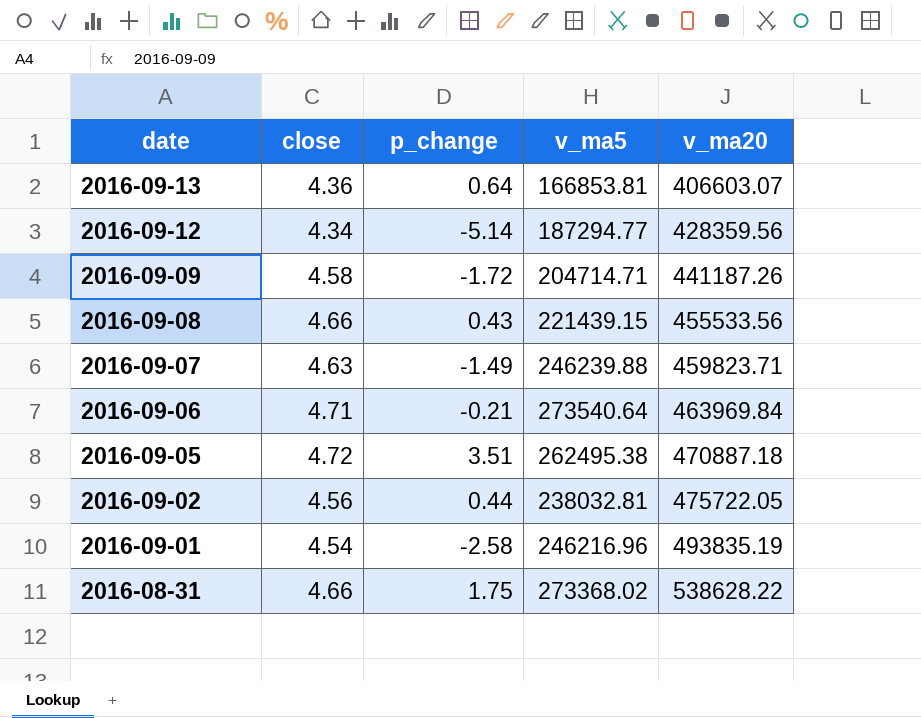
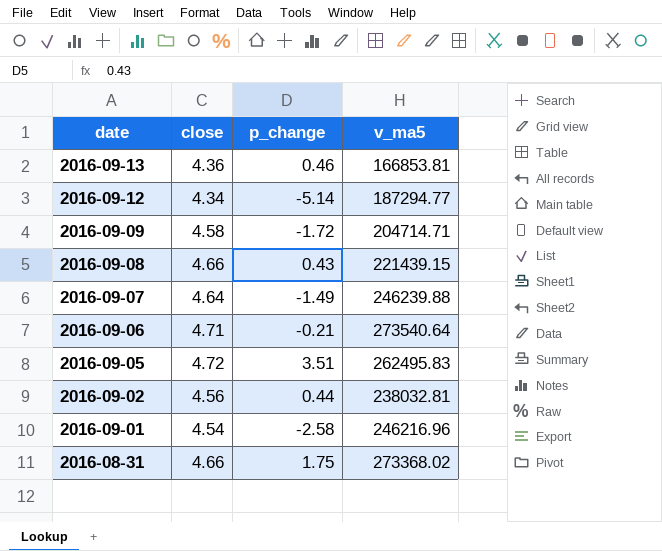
column v_ma20 | position: 5 -> none
2016-09-13 | p_change: 0.64 -> 0.46
2016-09-07 | close: 4.63 -> 4.64
2016-09-05 | v_ma5: 262495.38 -> 262495.83

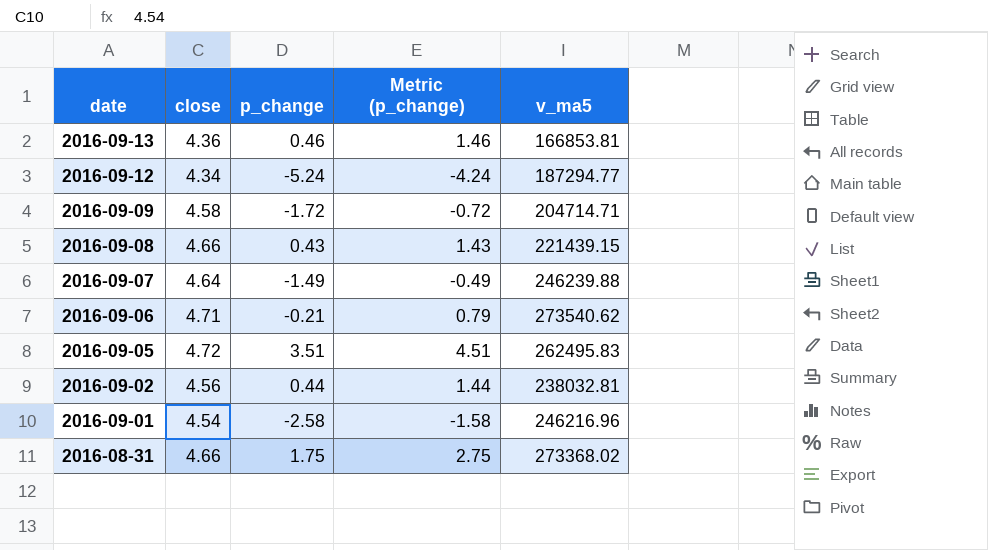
column Metric (p_change) | formula: none -> [p_change] + 1
2016-09-12 | p_change: -5.14 -> -5.24
2016-09-06 | v_ma5: 273540.64 -> 273540.62

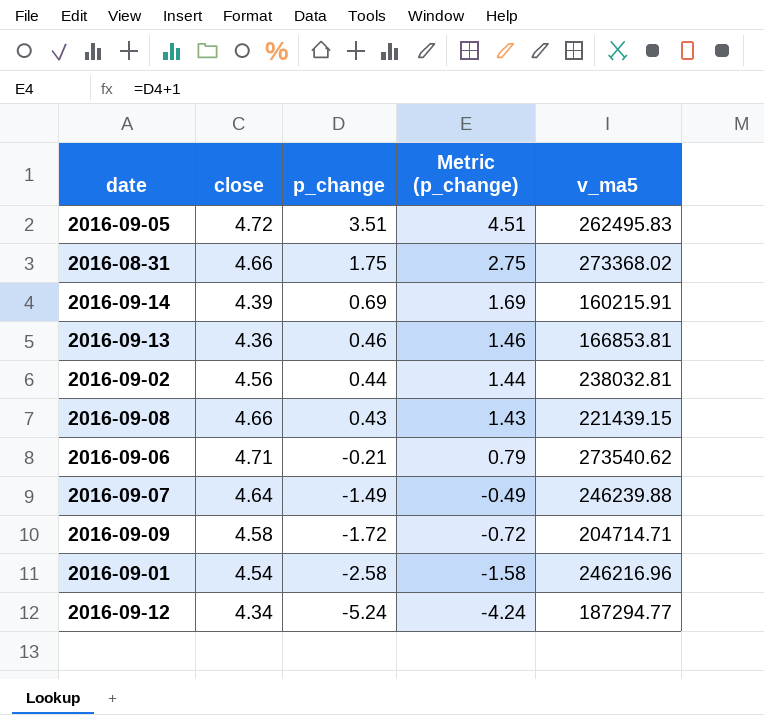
row order: date descending -> p_change descending
row 2016-09-14: none -> 4.39 | 0.69 | 1.69 | 160215.91

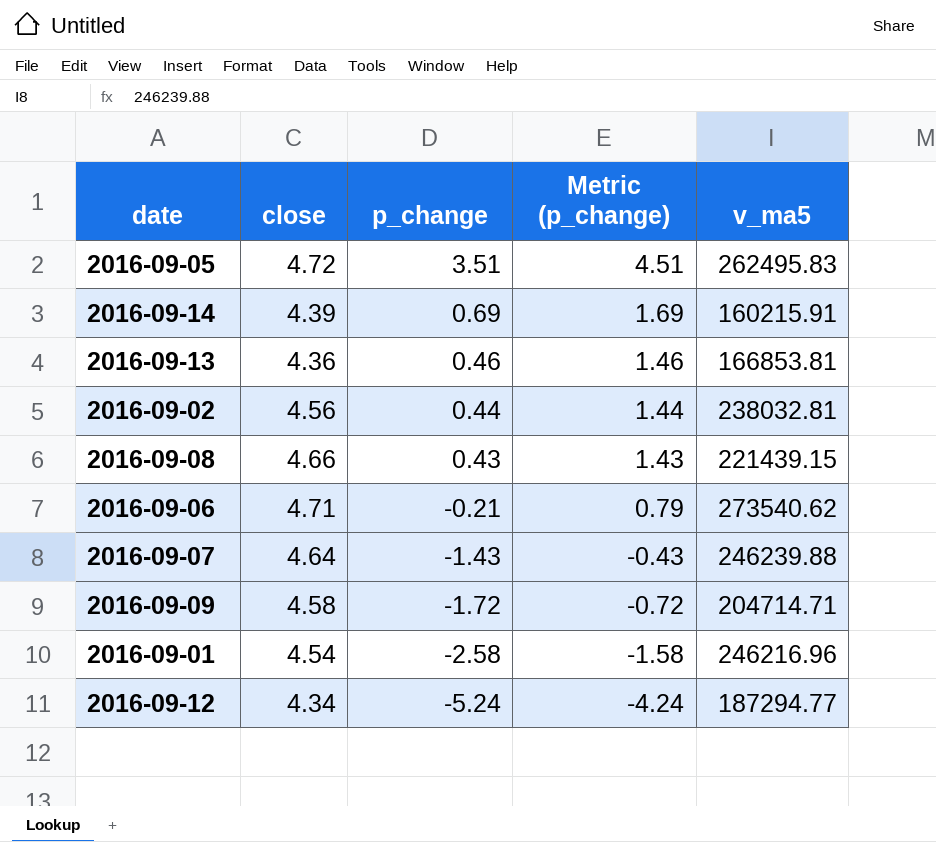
row 2016-08-31: 4.66 | 1.75 | 2.75 | 273368.02 -> none
2016-09-07 | p_change: -1.49 -> -1.43
2016-09-07 | Metric (p_change): -0.49 -> -0.43

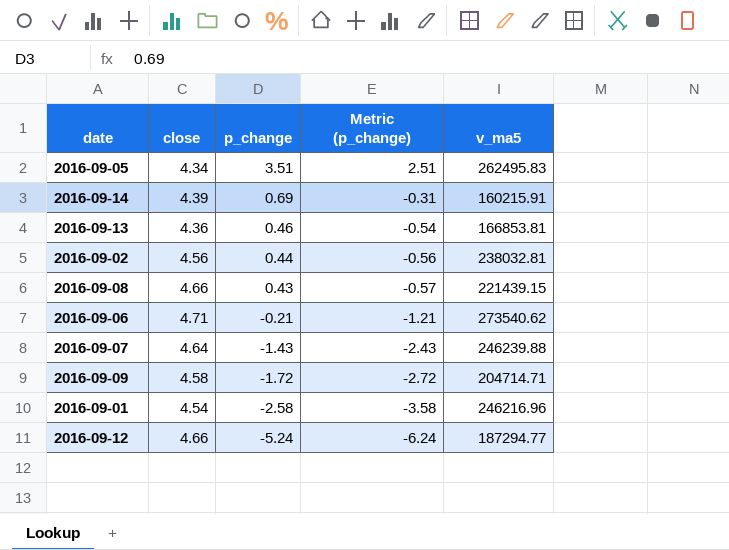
column Metric (p_change) | formula: [p_change] + 1 -> [p_change] - 1
2016-09-05 | close: 4.72 -> 4.34
2016-09-12 | close: 4.34 -> 4.66

